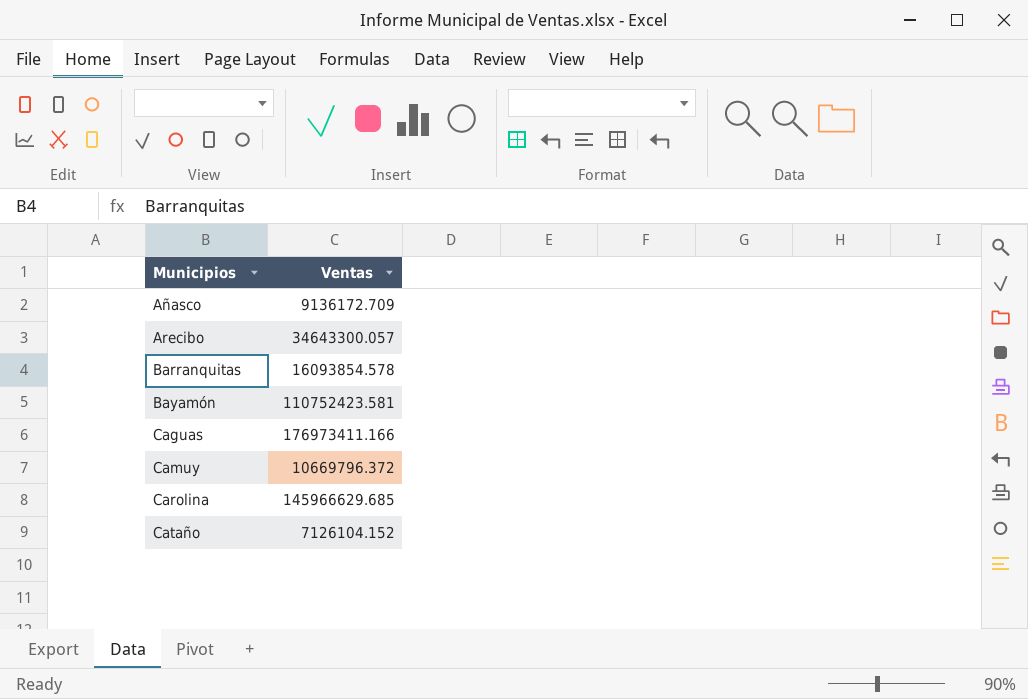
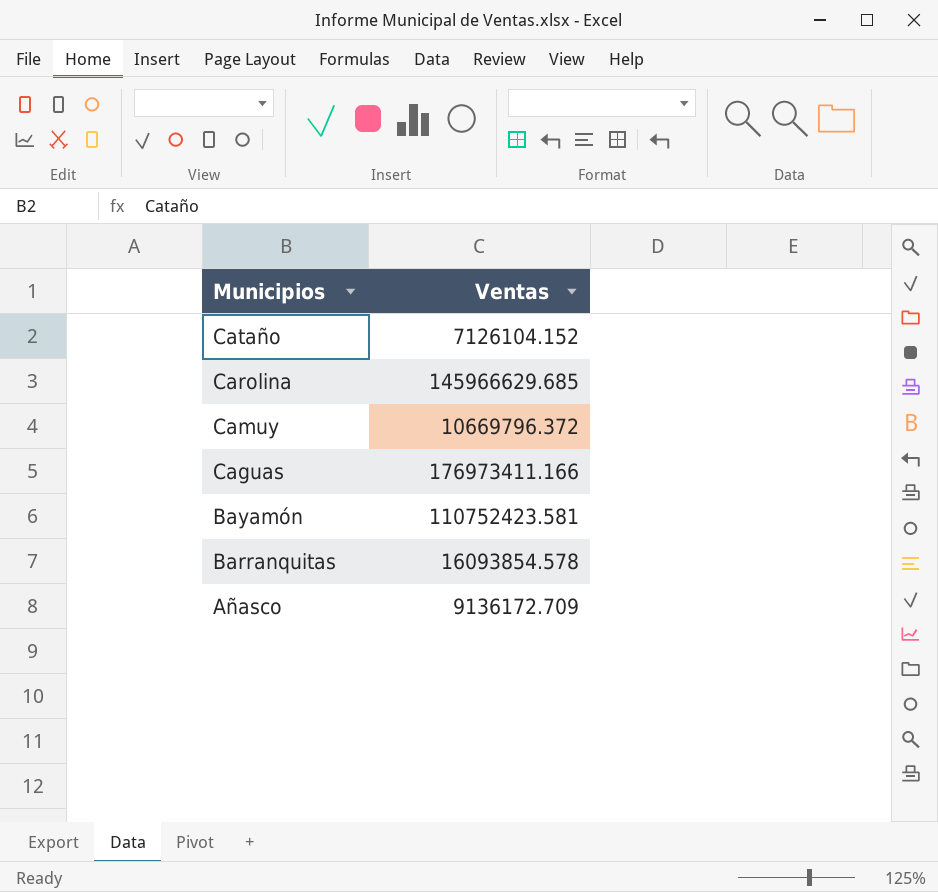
row order: Municipios ascending -> Municipios descending
row Arecibo: 34643300.057 -> none

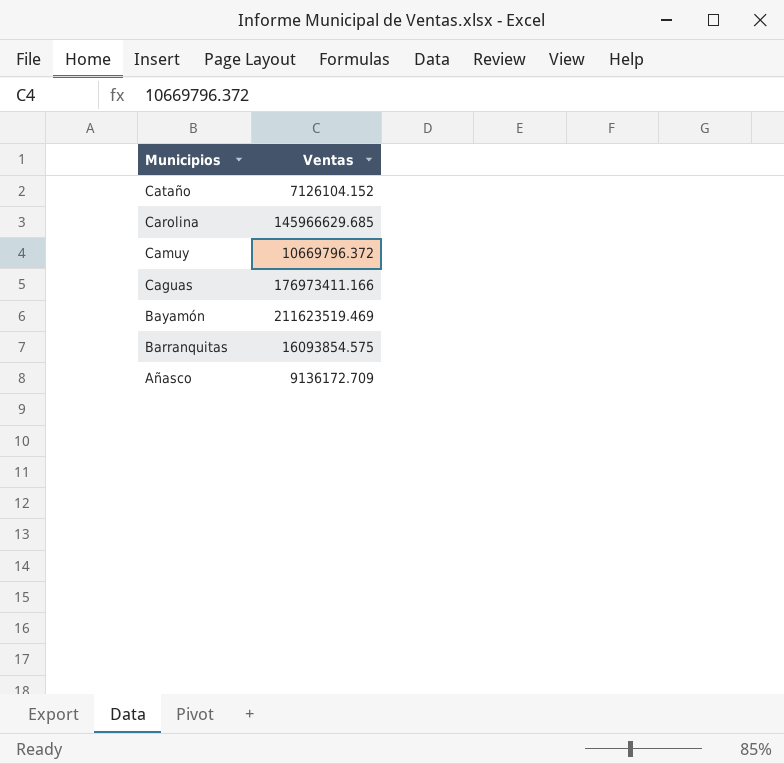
Bayamón | Ventas: 110752423.581 -> 211623519.469
Barranquitas | Ventas: 16093854.578 -> 16093854.575

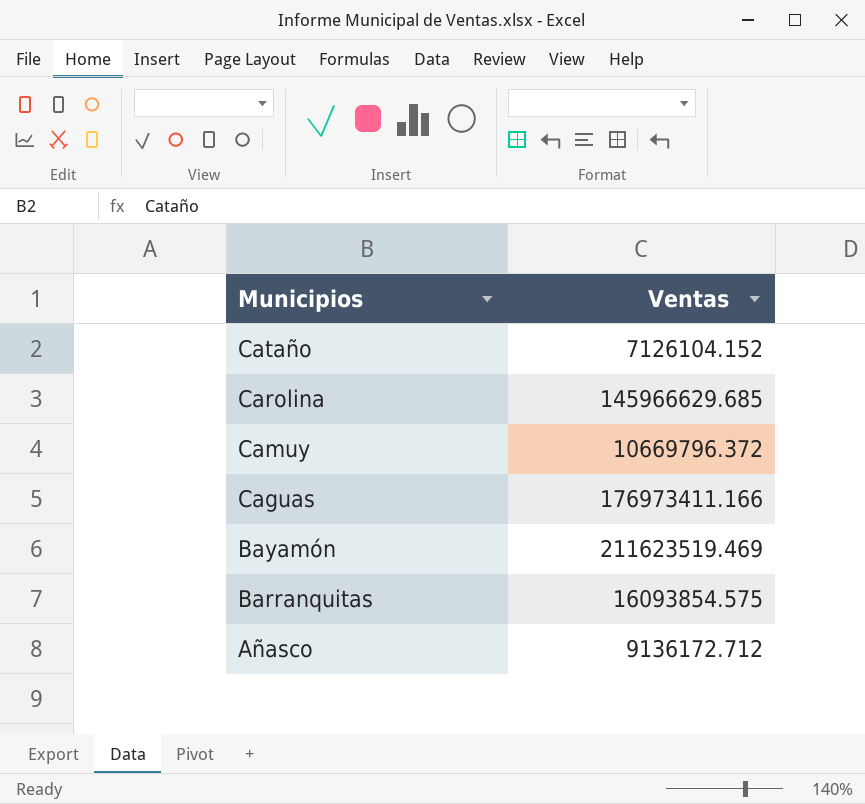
Añasco | Ventas: 9136172.709 -> 9136172.712

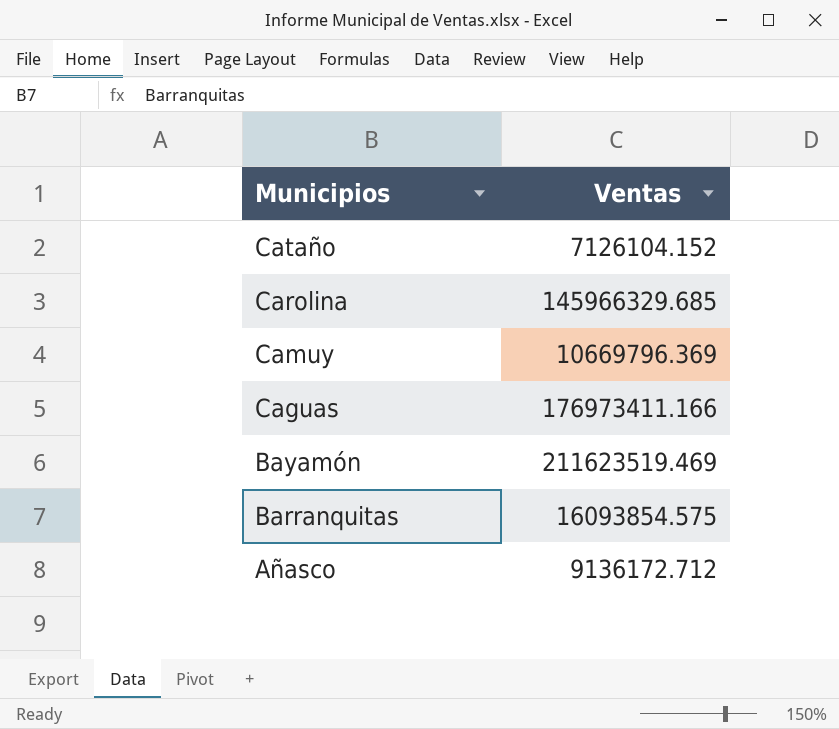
Carolina | Ventas: 145966629.685 -> 145966329.685
Camuy | Ventas: 10669796.372 -> 10669796.369

